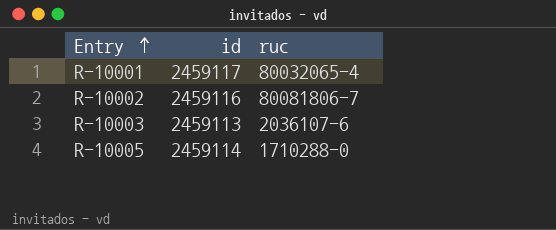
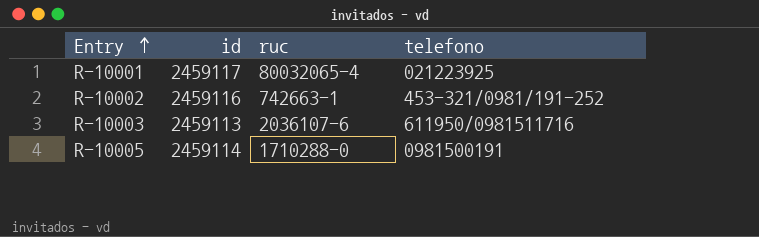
column telefono | position: none -> 4
R-10002 | ruc: 80081806-7 -> 742663-1

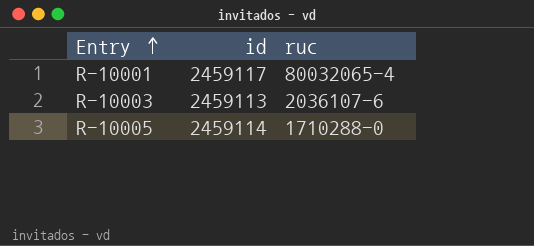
column telefono | position: 4 -> none
row R-10002: 2459116 | 742663-1 | 453-321/0981/191-252 -> none

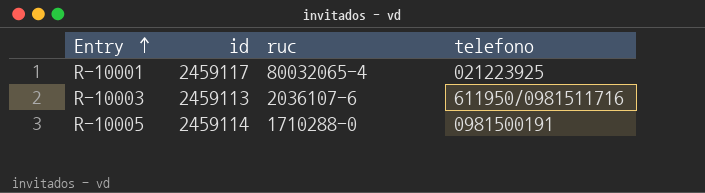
column telefono | position: none -> 4

